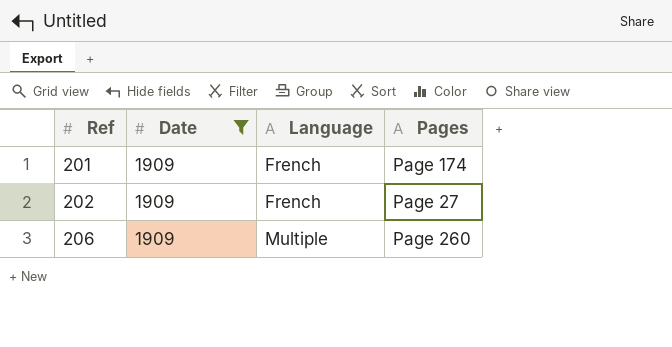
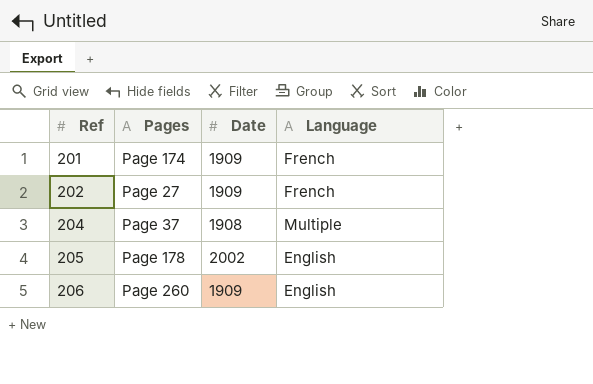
filter: Date = 1909 -> none
column Pages | position: 4 -> 2
206 | Language: Multiple -> English

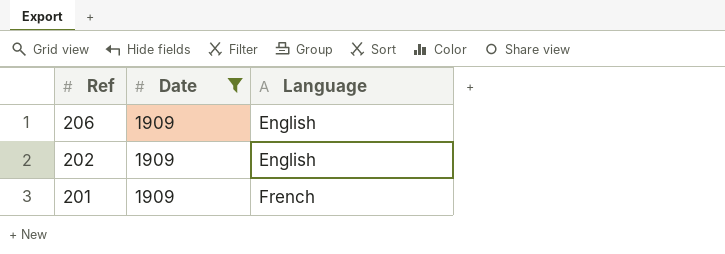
filter: none -> Date = 1909
row order: Ref ascending -> Ref descending
column Pages | position: 2 -> none
202 | Language: French -> English

